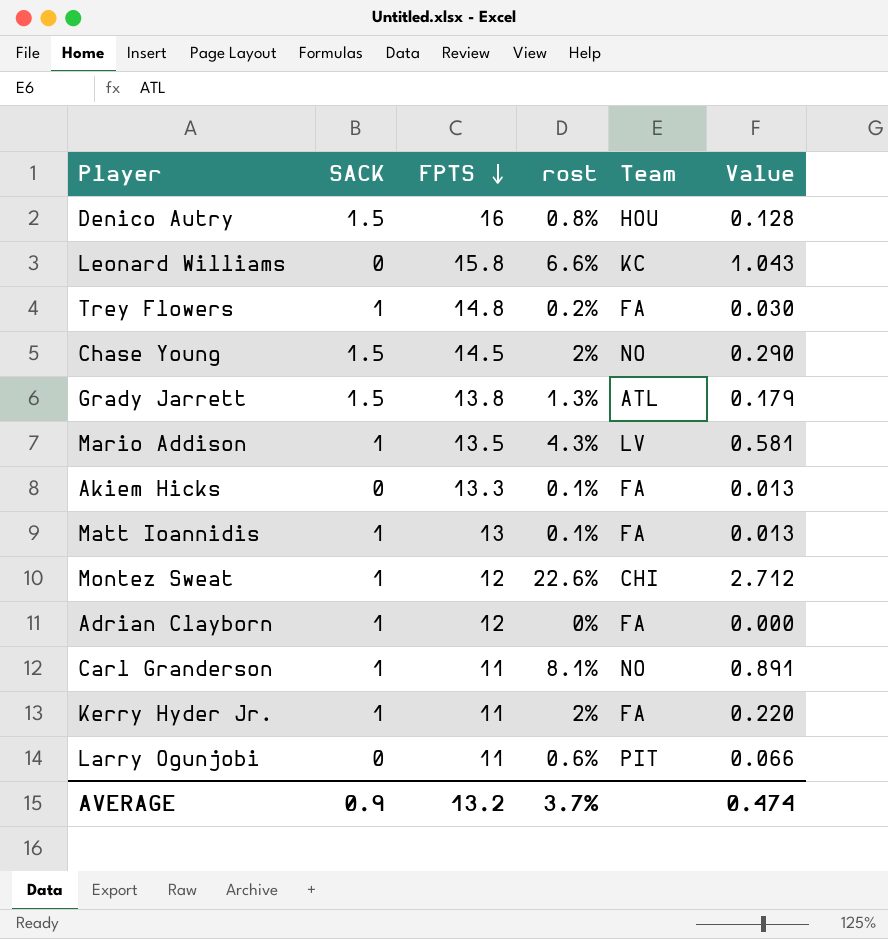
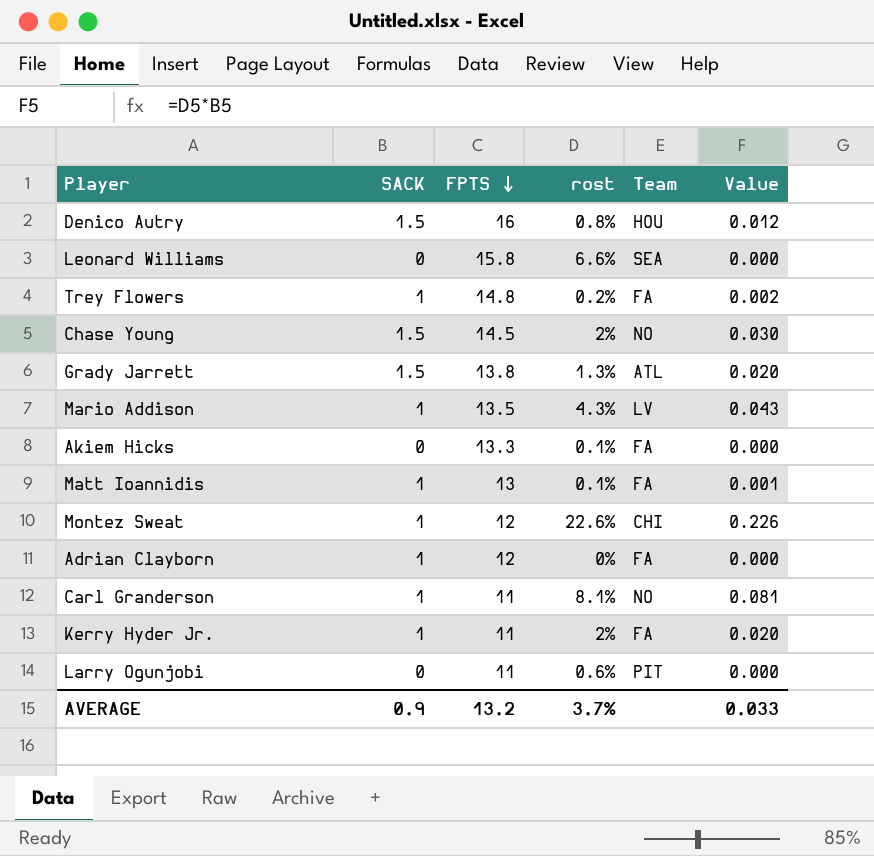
column Value | formula: [FPTS] * [rost] -> [SACK] * [rost]
Leonard Williams | Team: KC -> SEA
AVERAGE | Value: 0.474 -> 0.033

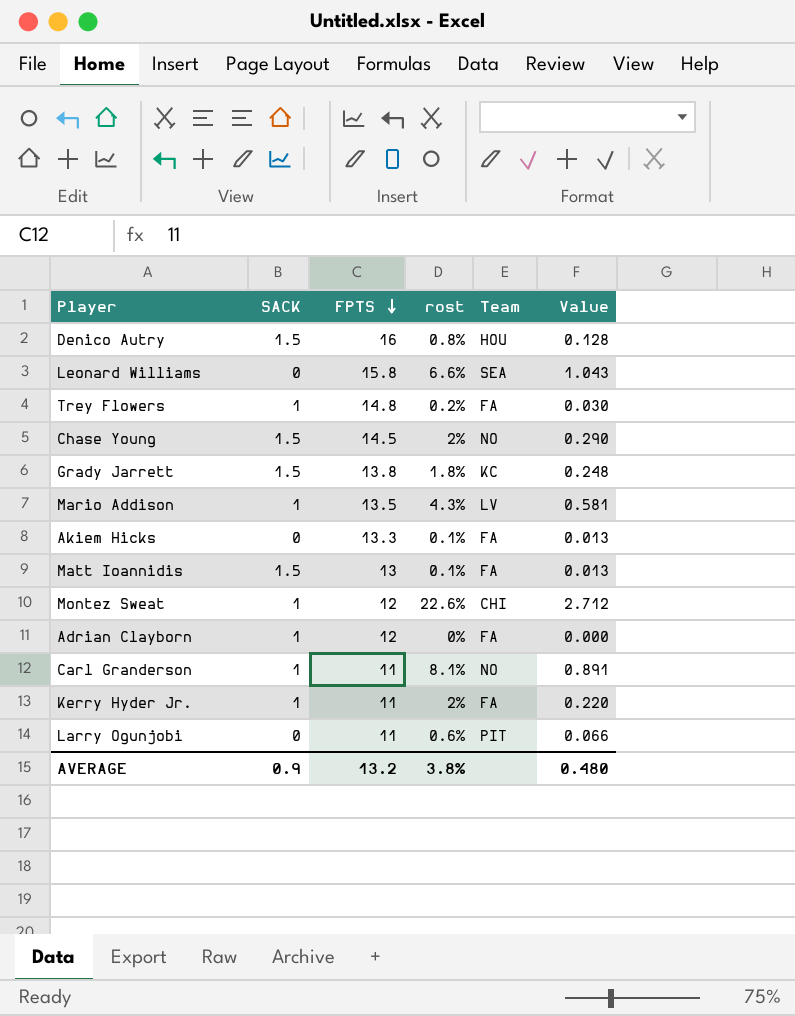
column Value | formula: [SACK] * [rost] -> [FPTS] * [rost]
Grady Jarrett | rost: 1.3% -> 1.8%
Grady Jarrett | Team: ATL -> KC
Matt Ioannidis | SACK: 1 -> 1.5
AVERAGE | rost: 3.7% -> 3.8%
AVERAGE | Value: 0.033 -> 0.480

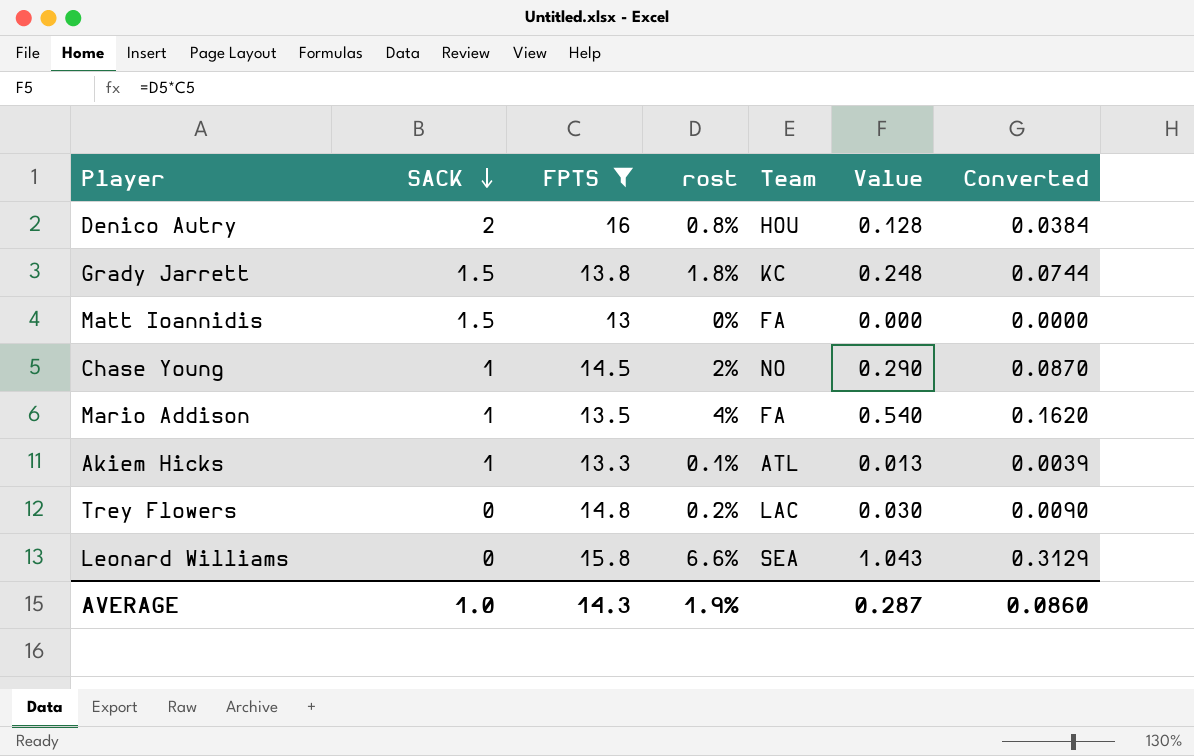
filter: none -> FPTS >= 13
row order: FPTS descending -> SACK descending
column Converted | formula: none -> [Value] * 0.3
Denico Autry | SACK: 1.5 -> 2
Matt Ioannidis | rost: 0.1% -> 0%
Matt Ioannidis | Value: 0.013 -> 0.000
Chase Young | SACK: 1.5 -> 1
Mario Addison | rost: 4.3% -> 4%
Mario Addison | Team: LV -> FA
Mario Addison | Value: 0.581 -> 0.540
Akiem Hicks | SACK: 0 -> 1
Akiem Hicks | Team: FA -> ATL
Trey Flowers | SACK: 1 -> 0
Trey Flowers | Team: FA -> LAC
AVERAGE | SACK: 0.9 -> 1.0
AVERAGE | FPTS: 13.2 -> 14.3
AVERAGE | rost: 3.8% -> 1.9%
AVERAGE | Value: 0.480 -> 0.287

